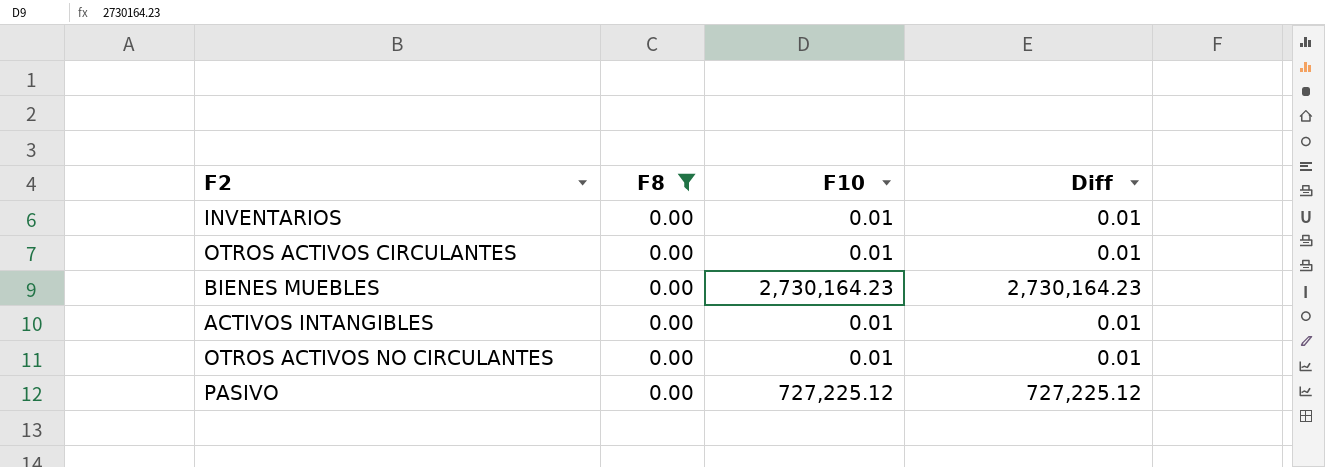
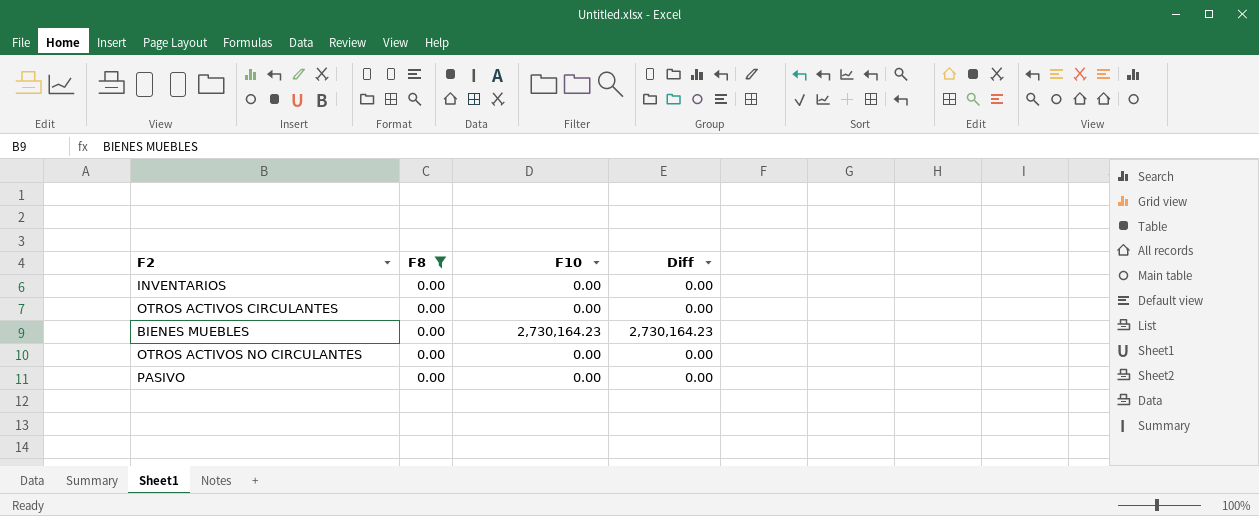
row ACTIVOS INTANGIBLES: 0.00 | 0.01 | 0.01 -> none
INVENTARIOS | F10: 0.01 -> 0.00
INVENTARIOS | Diff: 0.01 -> 0.00
OTROS ACTIVOS CIRCULANTES | F10: 0.01 -> 0.00
OTROS ACTIVOS CIRCULANTES | Diff: 0.01 -> 0.00
OTROS ACTIVOS NO CIRCULANTES | F10: 0.01 -> 0.00
OTROS ACTIVOS NO CIRCULANTES | Diff: 0.01 -> 0.00
PASIVO | F10: 727,225.12 -> 0.00
PASIVO | Diff: 727,225.12 -> 0.00

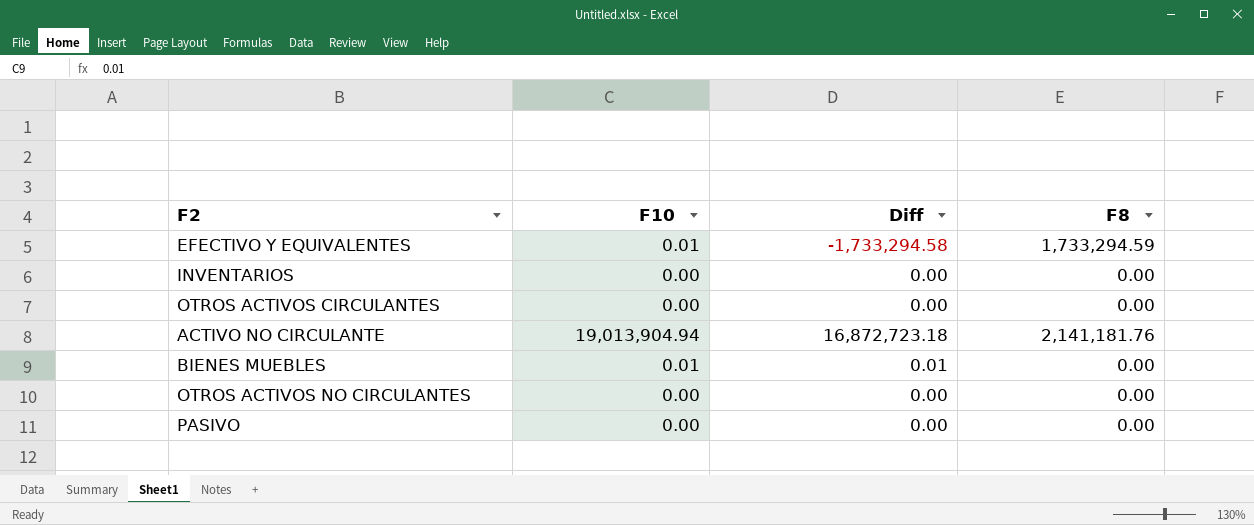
filter: F8 = 0.00 -> none
column F8 | position: 2 -> 4
BIENES MUEBLES | F10: 2,730,164.23 -> 0.01
BIENES MUEBLES | Diff: 2,730,164.23 -> 0.01

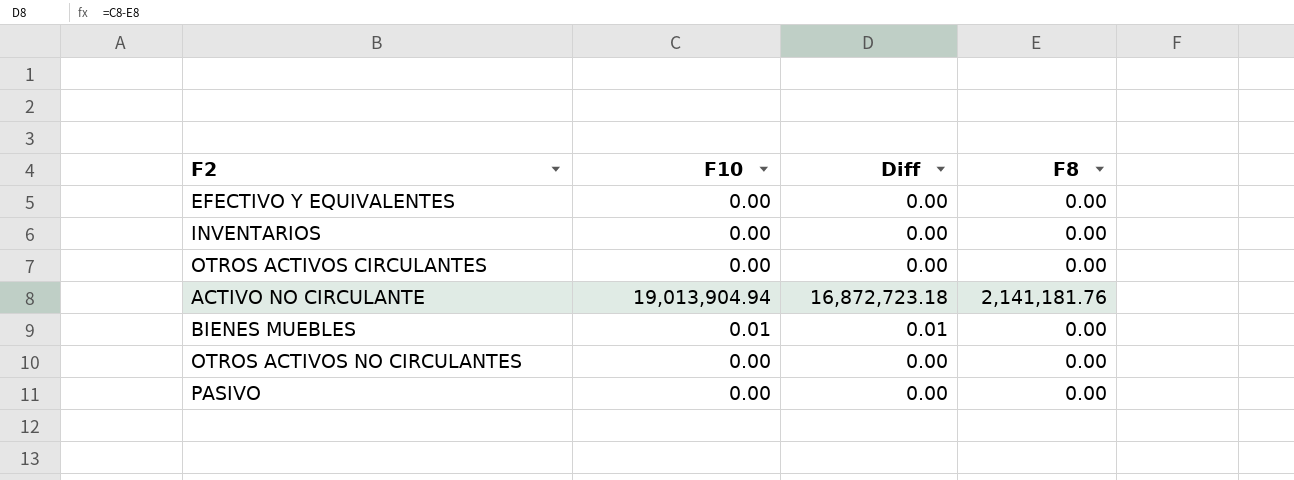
EFECTIVO Y EQUIVALENTES | F10: 0.01 -> 0.00
EFECTIVO Y EQUIVALENTES | Diff: -1,733,294.58 -> 0.00
EFECTIVO Y EQUIVALENTES | F8: 1,733,294.59 -> 0.00

